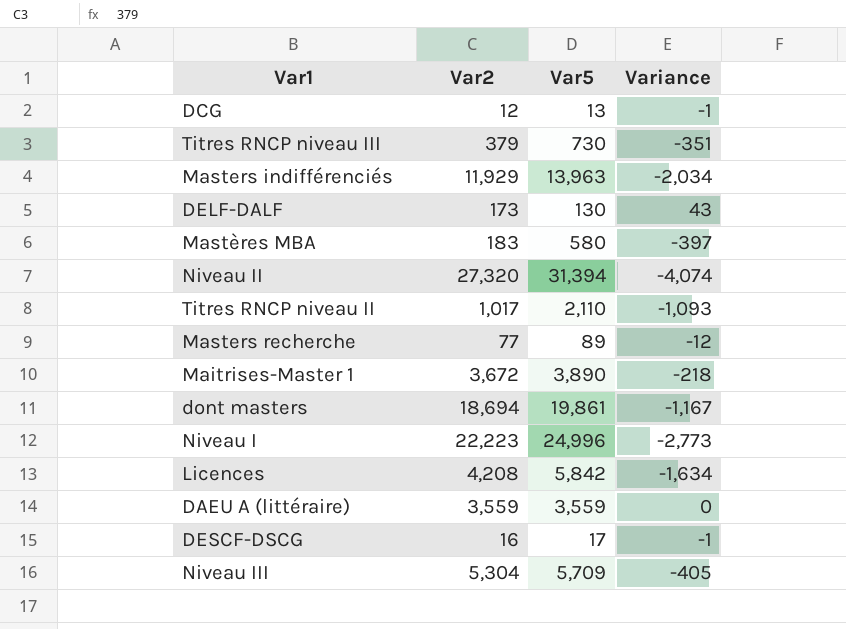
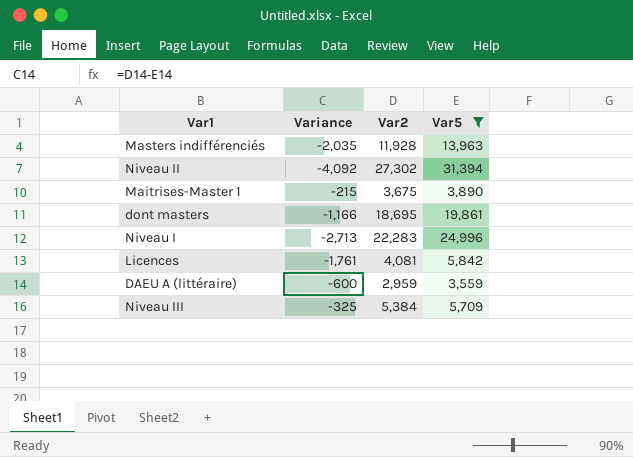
filter: none -> Var5 >= 3,559
column Variance | position: 4 -> 2
Masters indifférenciés | Variance: -2,034 -> -2,035
Masters indifférenciés | Var2: 11,929 -> 11,928
Niveau II | Variance: -4,074 -> -4,092
Niveau II | Var2: 27,320 -> 27,302
Maitrises-Master 1 | Variance: -218 -> -215
Maitrises-Master 1 | Var2: 3,672 -> 3,675
dont masters | Variance: -1,167 -> -1,166
dont masters | Var2: 18,694 -> 18,695
Niveau I | Variance: -2,773 -> -2,713
Niveau I | Var2: 22,223 -> 22,283
Licences | Variance: -1,634 -> -1,761
Licences | Var2: 4,208 -> 4,081
DAEU A (littéraire) | Variance: 0 -> -600
DAEU A (littéraire) | Var2: 3,559 -> 2,959
Niveau III | Variance: -405 -> -325
Niveau III | Var2: 5,304 -> 5,384

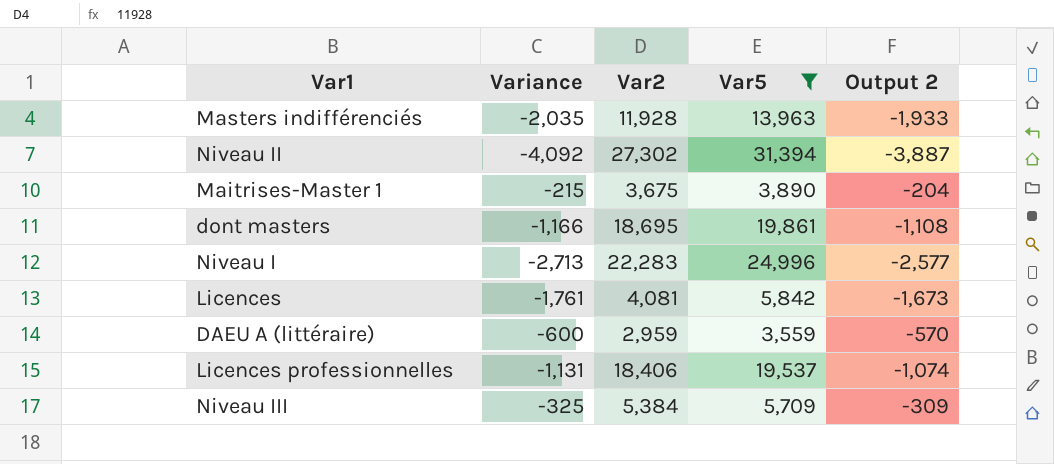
column Output 2 | formula: none -> [Variance] * 0.95
row Licences professionnelles: none -> -1,131 | 18,406 | 19,537 | -1,074

